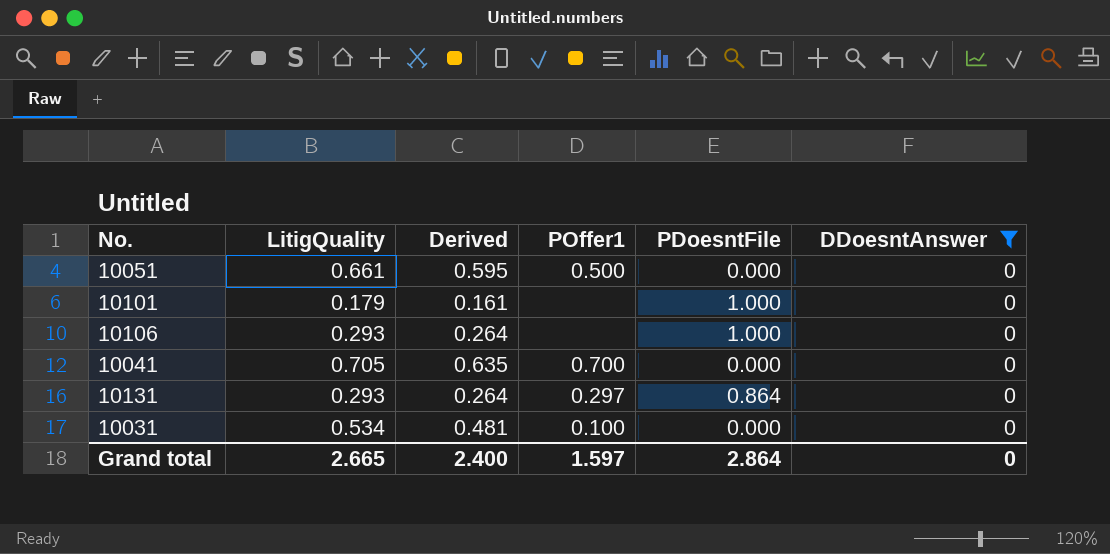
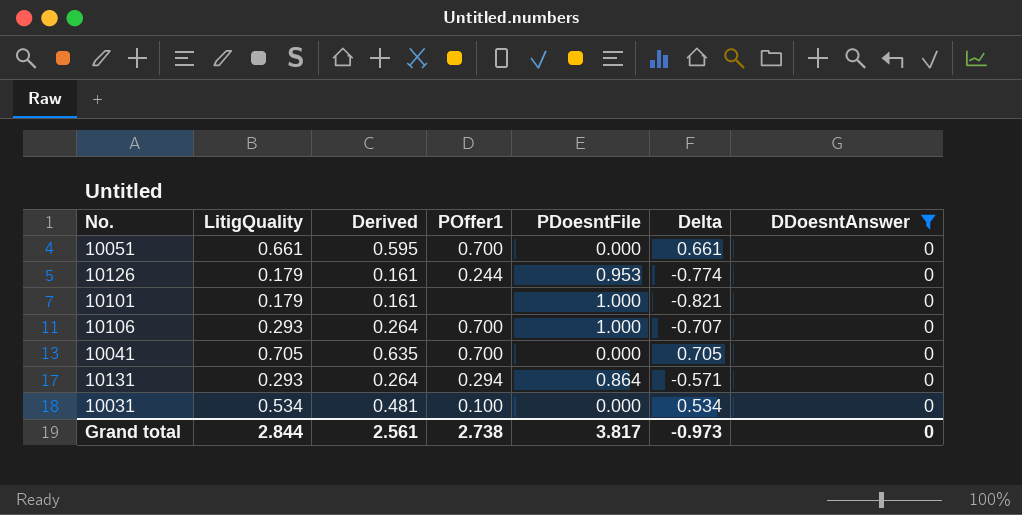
column Delta | formula: none -> [LitigQuality] - [PDoesntFile]
10051 | POffer1: 0.500 -> 0.700
row 10126: none -> 0.179 | 0.161 | 0.244 | 0.953 | -0.774 | 0
10106 | POffer1: none -> 0.700
10131 | POffer1: 0.297 -> 0.294
Grand total | LitigQuality: 2.665 -> 2.844
Grand total | Derived: 2.400 -> 2.561
Grand total | POffer1: 1.597 -> 2.738
Grand total | PDoesntFile: 2.864 -> 3.817

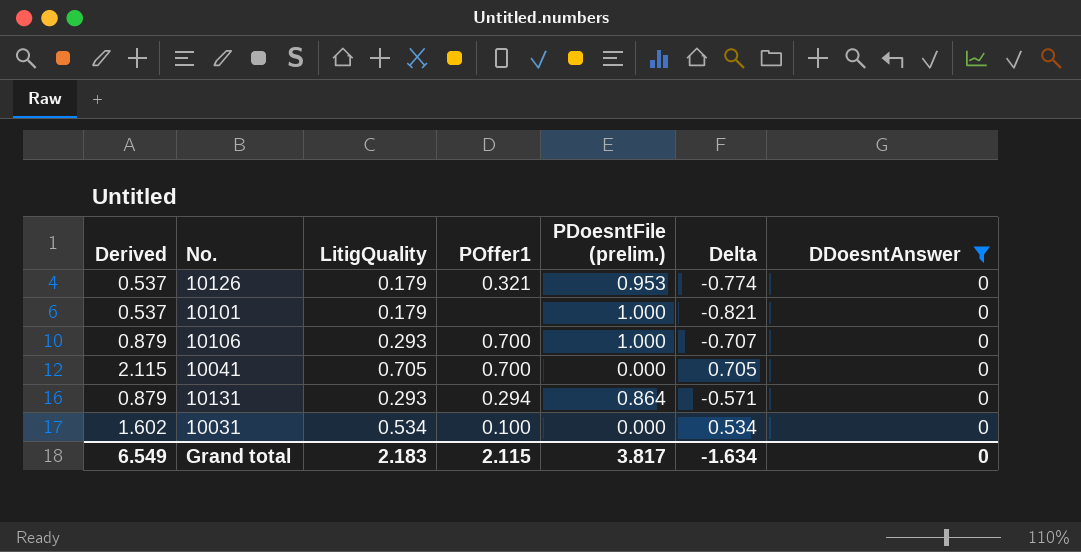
column Derived | formula: [LitigQuality] * 0.9 -> [LitigQuality] * 3
column Derived | position: 3 -> 1
column name: PDoesntFile -> PDoesntFile (prelim.)
row 10051: 0.661 | 0.595 | 0.700 | 0.000 | 0.661 | 0 -> none
10126 | POffer1: 0.244 -> 0.321
Grand total | Derived: 2.561 -> 6.549
Grand total | LitigQuality: 2.844 -> 2.183
Grand total | POffer1: 2.738 -> 2.115
Grand total | Delta: -0.973 -> -1.634

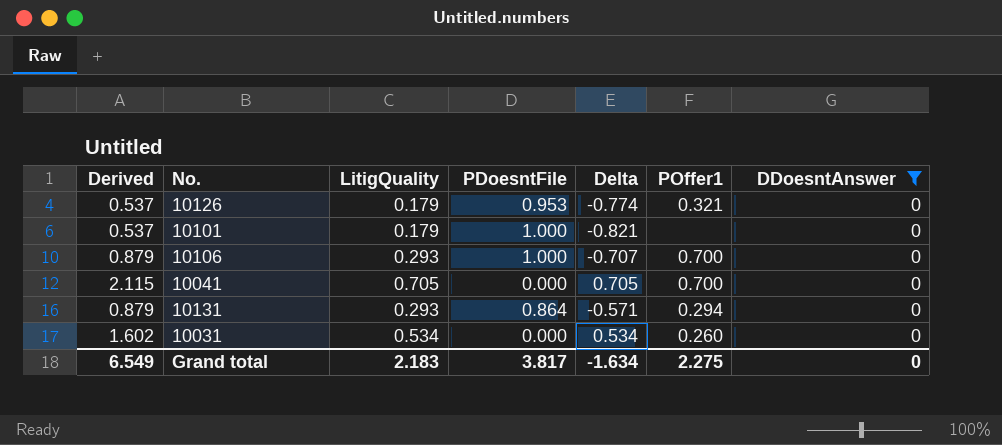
column name: PDoesntFile (prelim.) -> PDoesntFile
column POffer1 | position: 4 -> 6
10031 | POffer1: 0.100 -> 0.260
Grand total | POffer1: 2.115 -> 2.275

